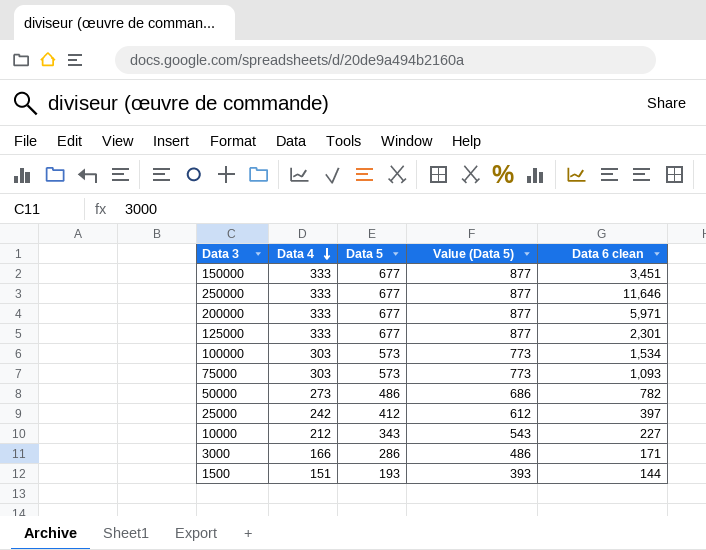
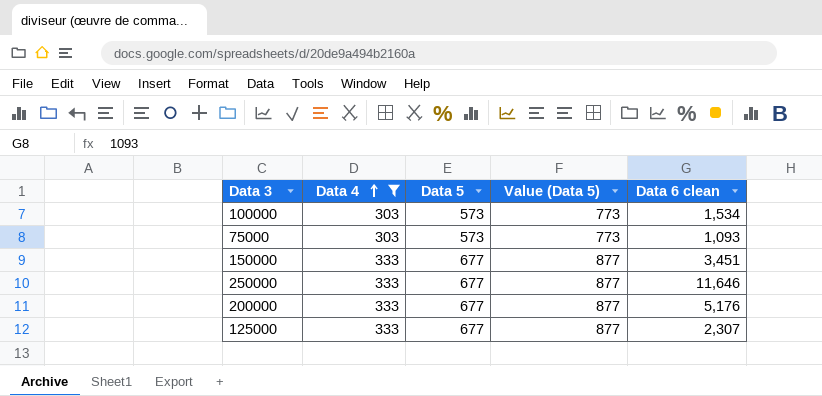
filter: none -> Data 4 >= 303
row order: Data 4 descending -> Data 4 ascending
200000 | Data 6 clean: 5,971 -> 5,176
125000 | Data 6 clean: 2,301 -> 2,307

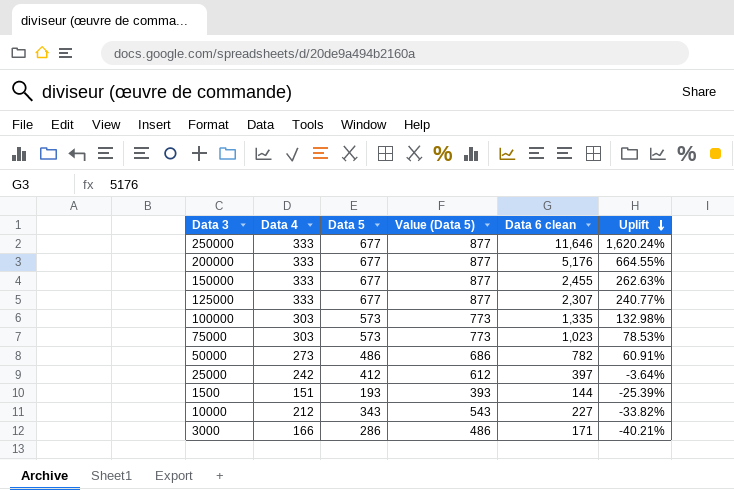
filter: Data 4 >= 303 -> none
row order: Data 4 ascending -> Uplift descending
column Uplift | formula: none -> ([Data 6 clean] - [Data 5]) / [Data 5]
150000 | Data 6 clean: 3,451 -> 2,455
100000 | Data 6 clean: 1,534 -> 1,335
75000 | Data 6 clean: 1,093 -> 1,023

